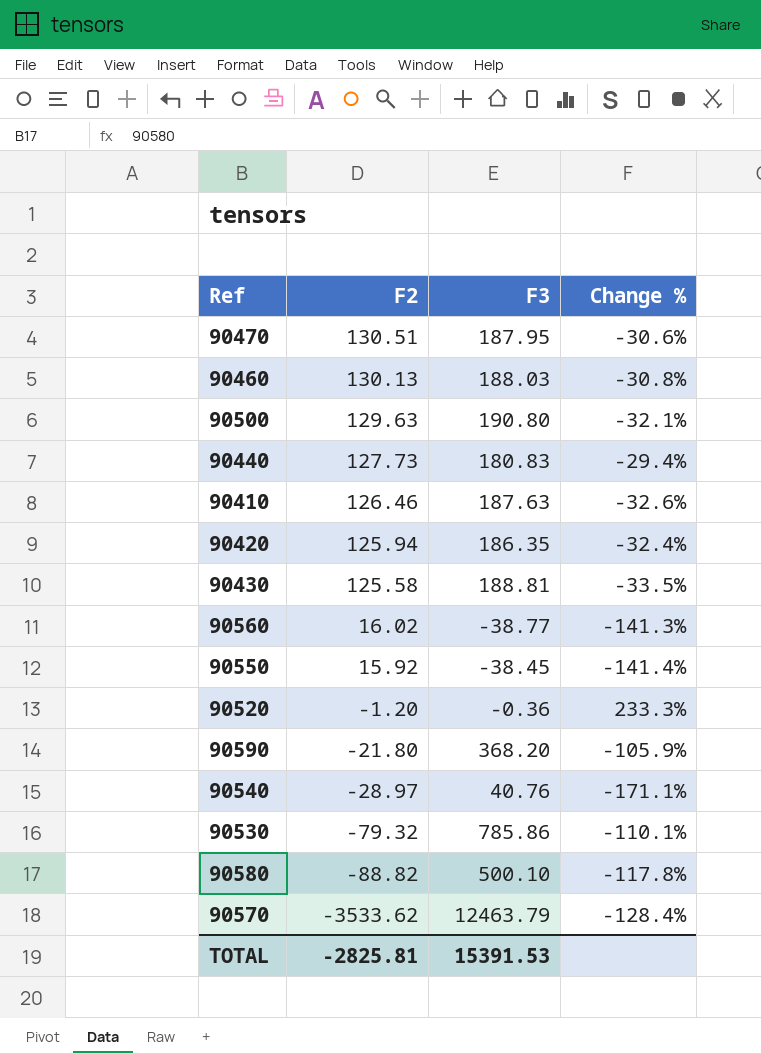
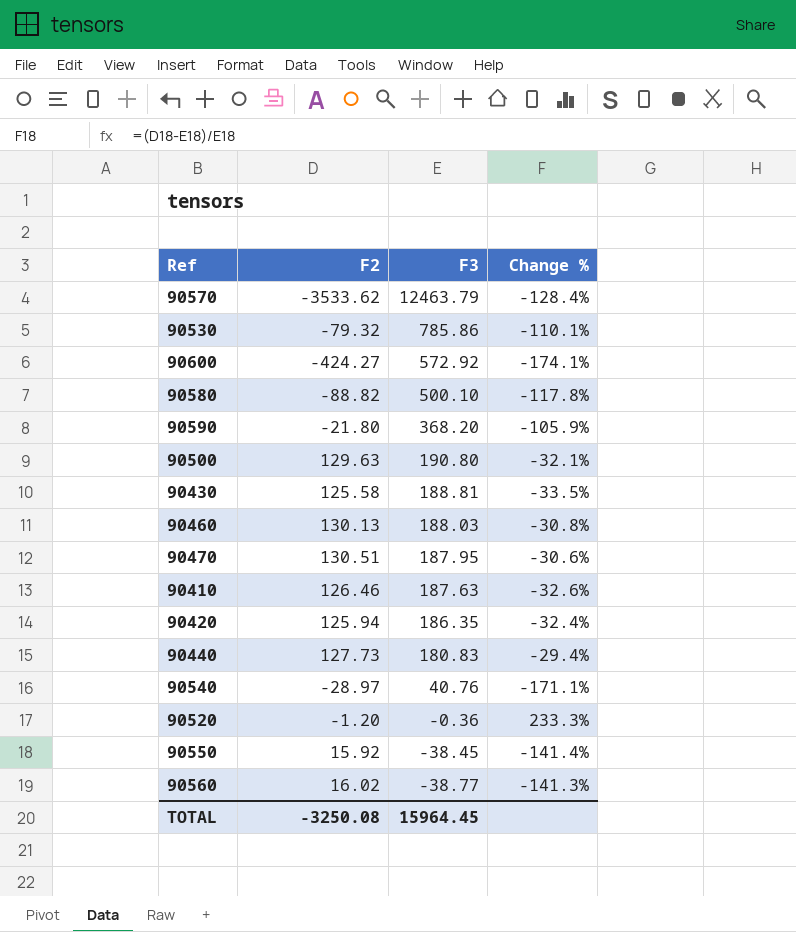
row order: F2 descending -> F3 descending
row 90600: none -> -424.27 | 572.92 | -174.1%
TOTAL | F2: -2825.81 -> -3250.08
TOTAL | F3: 15391.53 -> 15964.45

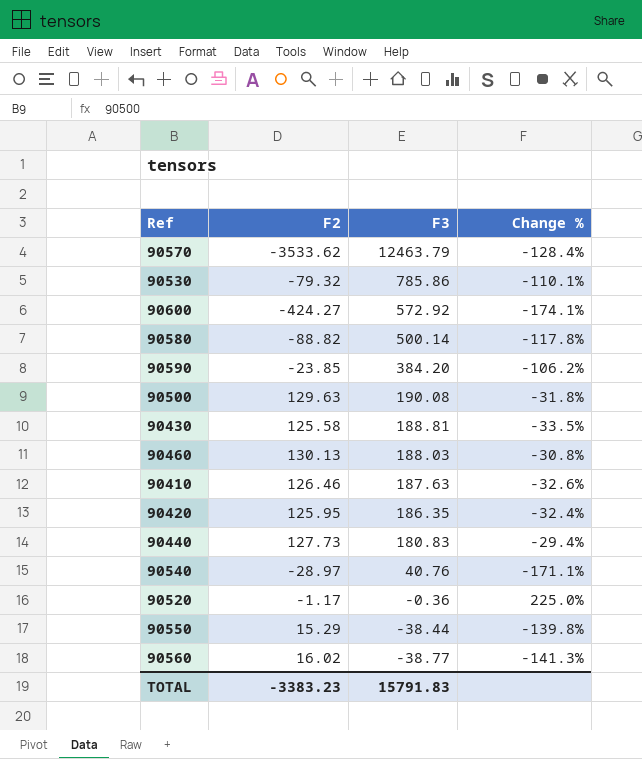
row 90470: 130.51 | 187.95 | -30.6% -> none
90580 | F3: 500.10 -> 500.14
90590 | F2: -21.80 -> -23.85
90590 | F3: 368.20 -> 384.20
90590 | Change %: -105.9% -> -106.2%
90500 | F3: 190.80 -> 190.08
90500 | Change %: -32.1% -> -31.8%
90420 | F2: 125.94 -> 125.95
90520 | F2: -1.20 -> -1.17
90520 | Change %: 233.3% -> 225.0%
90550 | F2: 15.92 -> 15.29
90550 | F3: -38.45 -> -38.44
90550 | Change %: -141.4% -> -139.8%
TOTAL | F2: -3250.08 -> -3383.23
TOTAL | F3: 15964.45 -> 15791.83

